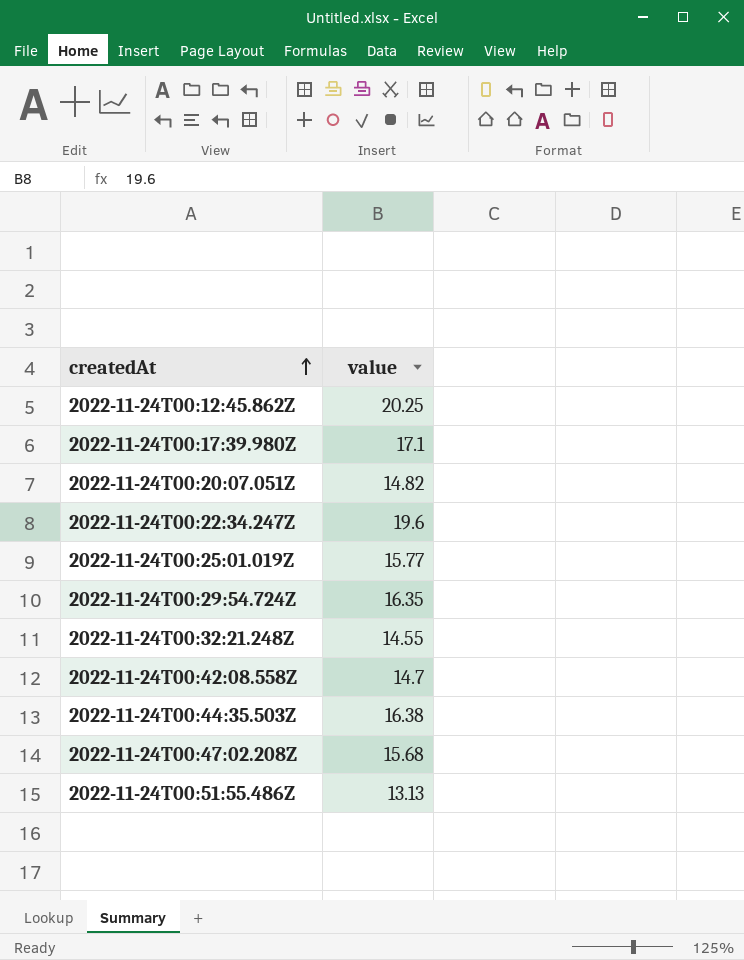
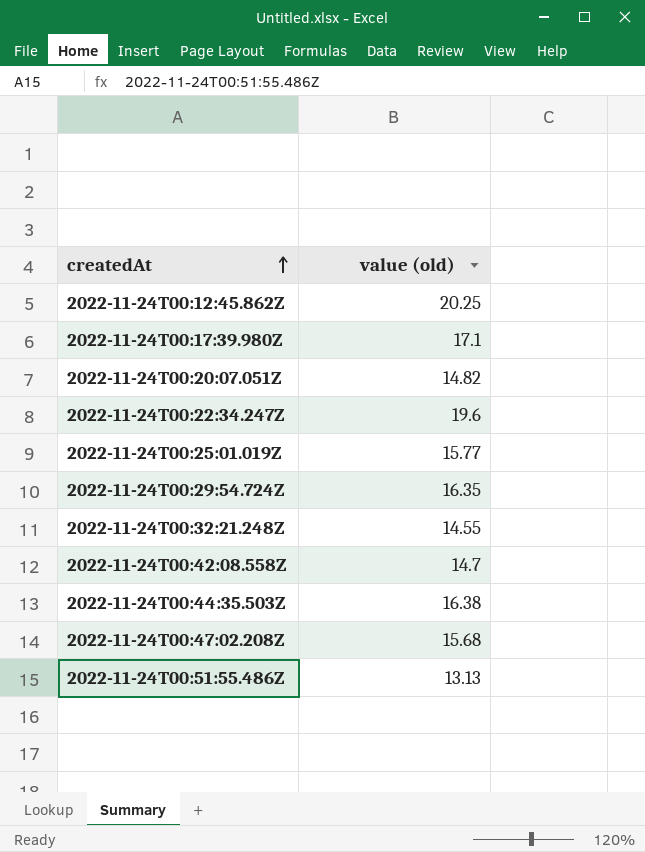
column name: value -> value (old)

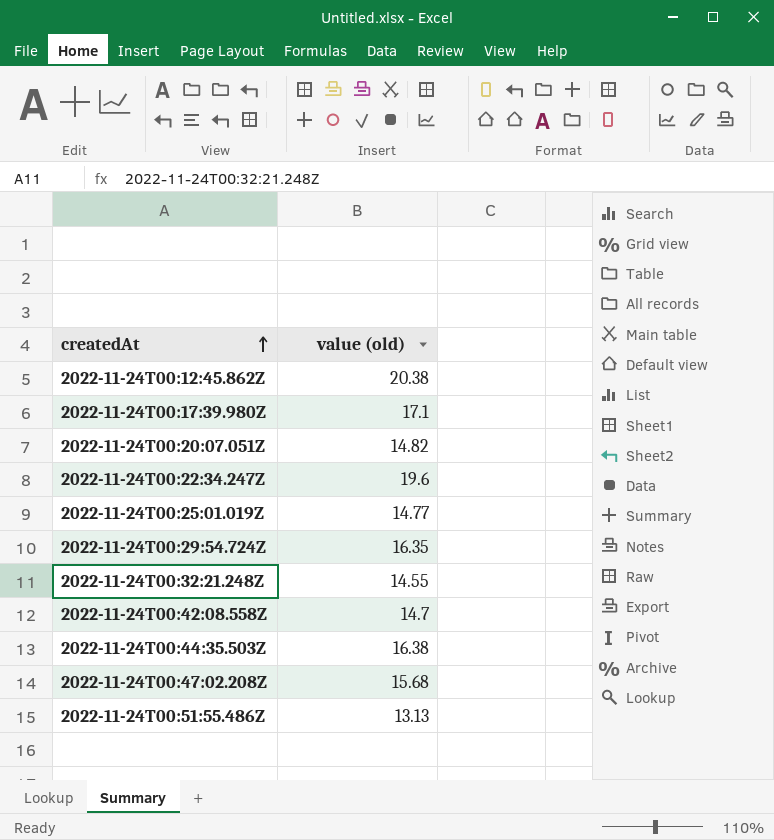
2022-11-24T00:12:45.862Z | value (old): 20.25 -> 20.38
2022-11-24T00:25:01.019Z | value (old): 15.77 -> 14.77

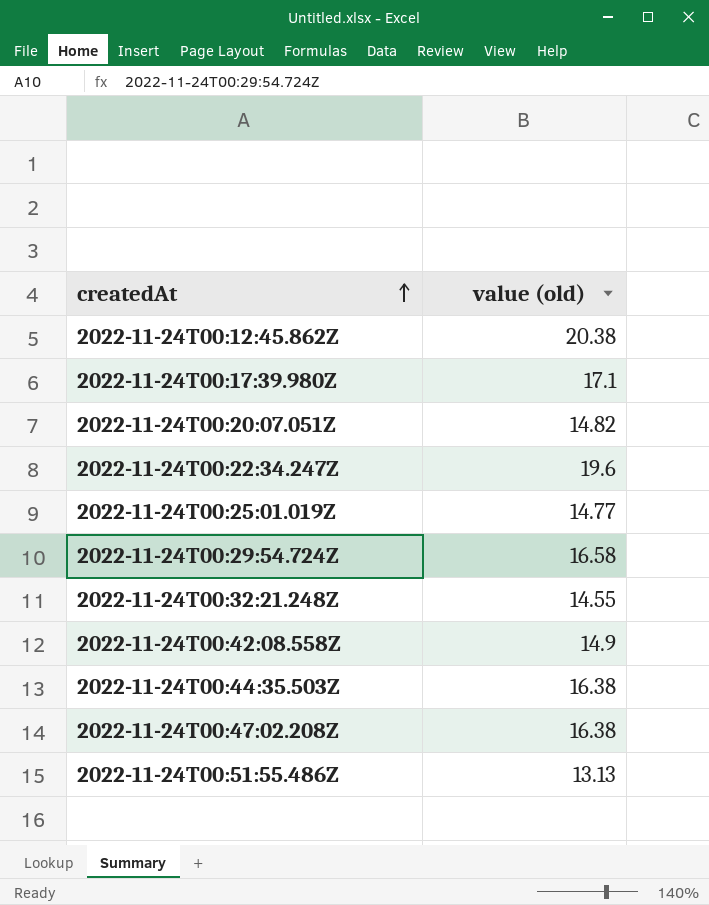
2022-11-24T00:29:54.724Z | value (old): 16.35 -> 16.58
2022-11-24T00:42:08.558Z | value (old): 14.7 -> 14.9
2022-11-24T00:47:02.208Z | value (old): 15.68 -> 16.38

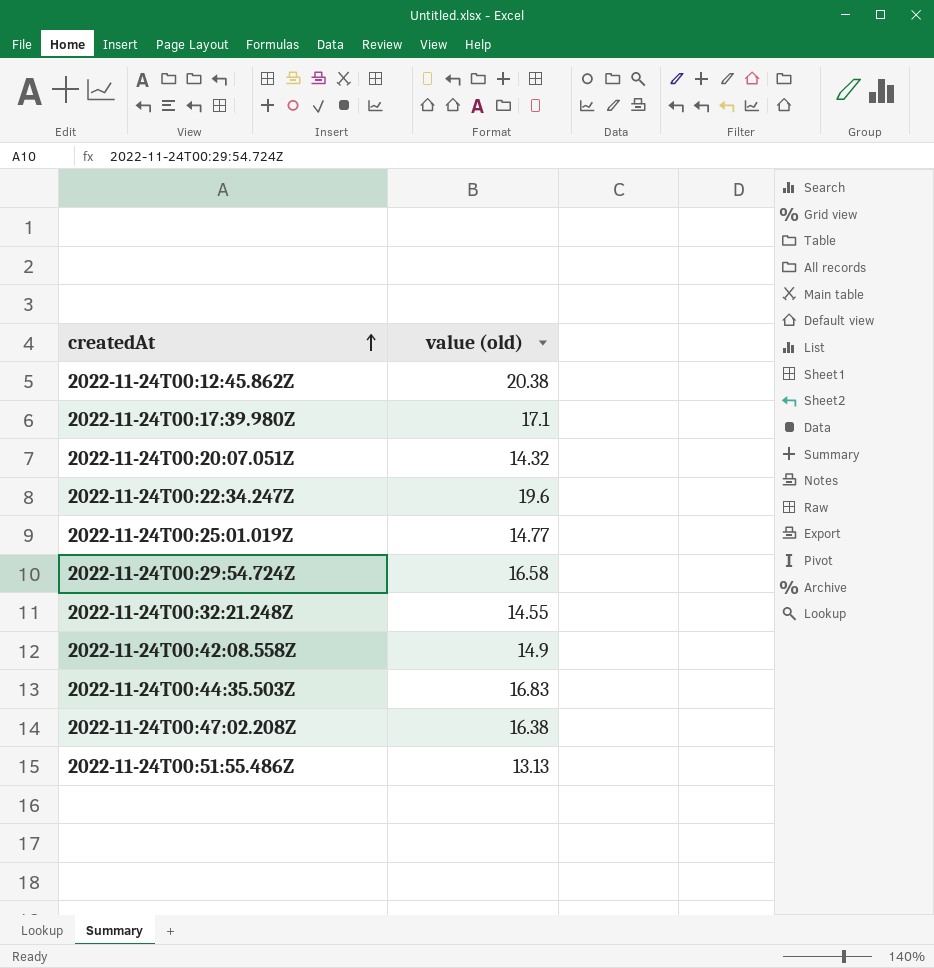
2022-11-24T00:20:07.051Z | value (old): 14.82 -> 14.32
2022-11-24T00:44:35.503Z | value (old): 16.38 -> 16.83

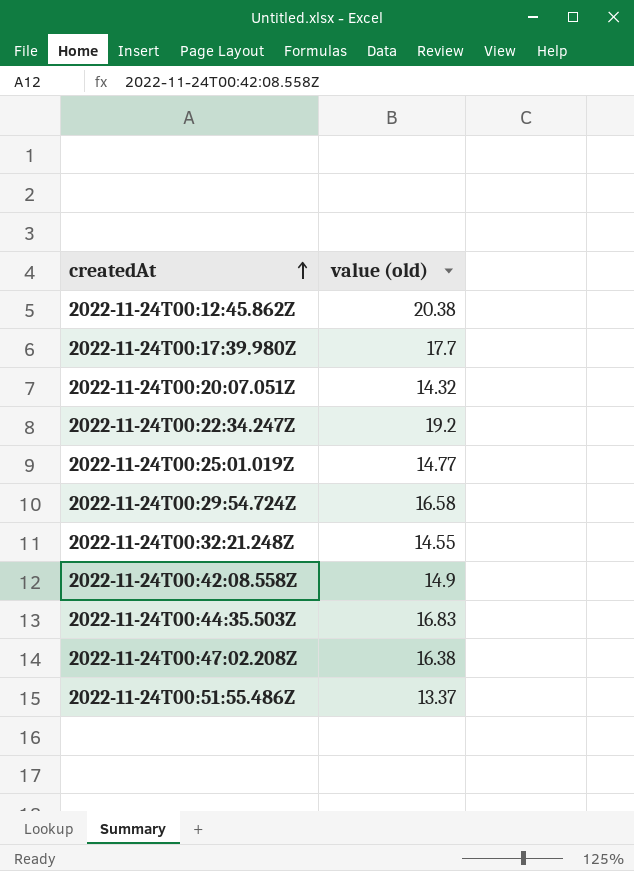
2022-11-24T00:17:39.980Z | value (old): 17.1 -> 17.7
2022-11-24T00:22:34.247Z | value (old): 19.6 -> 19.2
2022-11-24T00:51:55.486Z | value (old): 13.13 -> 13.37

